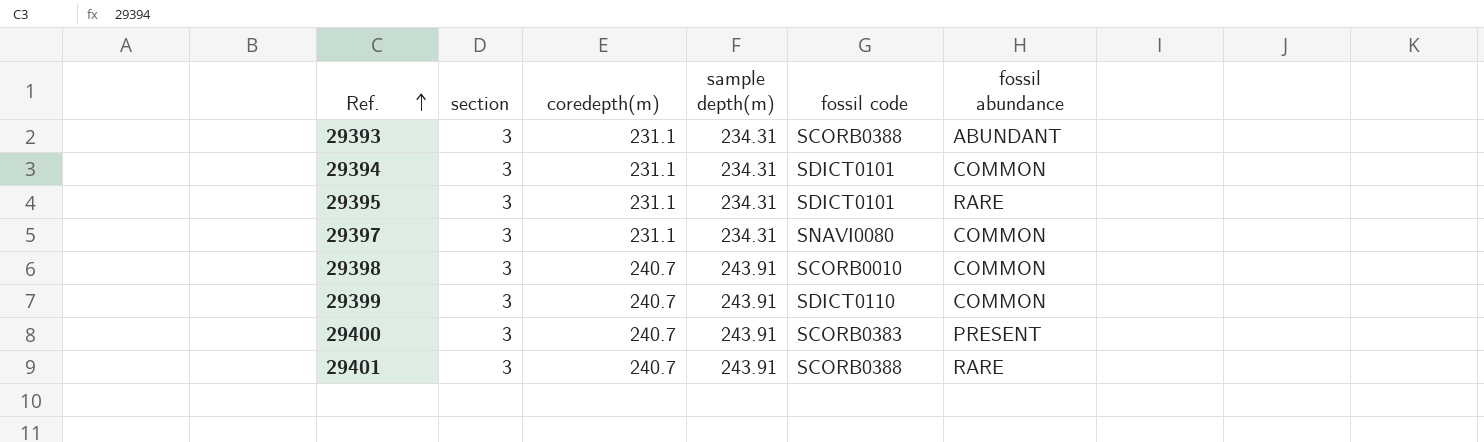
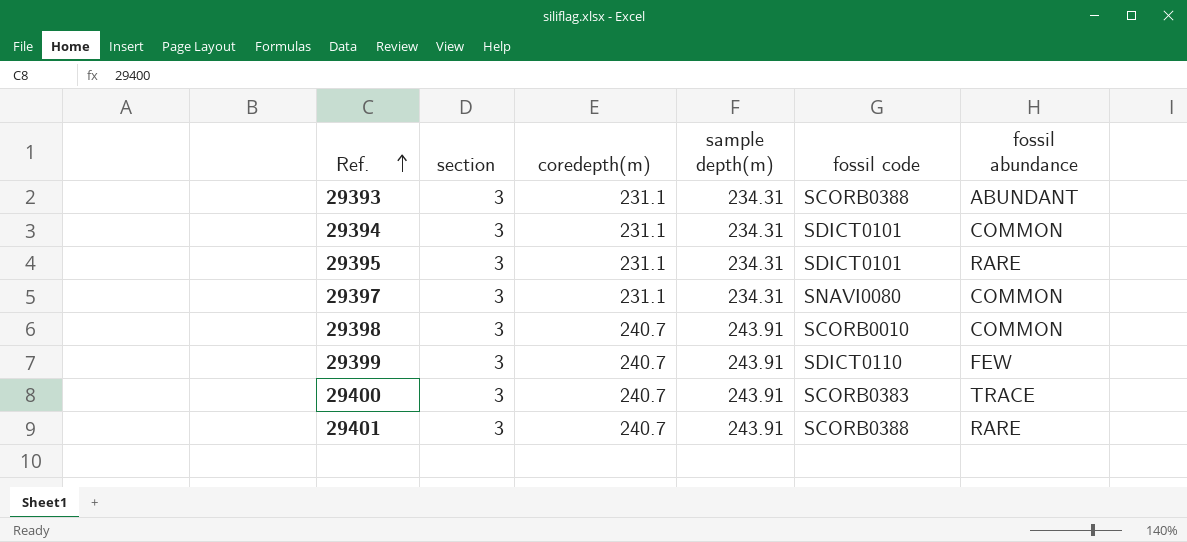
29399 | fossil abundance: COMMON -> FEW
29400 | fossil abundance: PRESENT -> TRACE

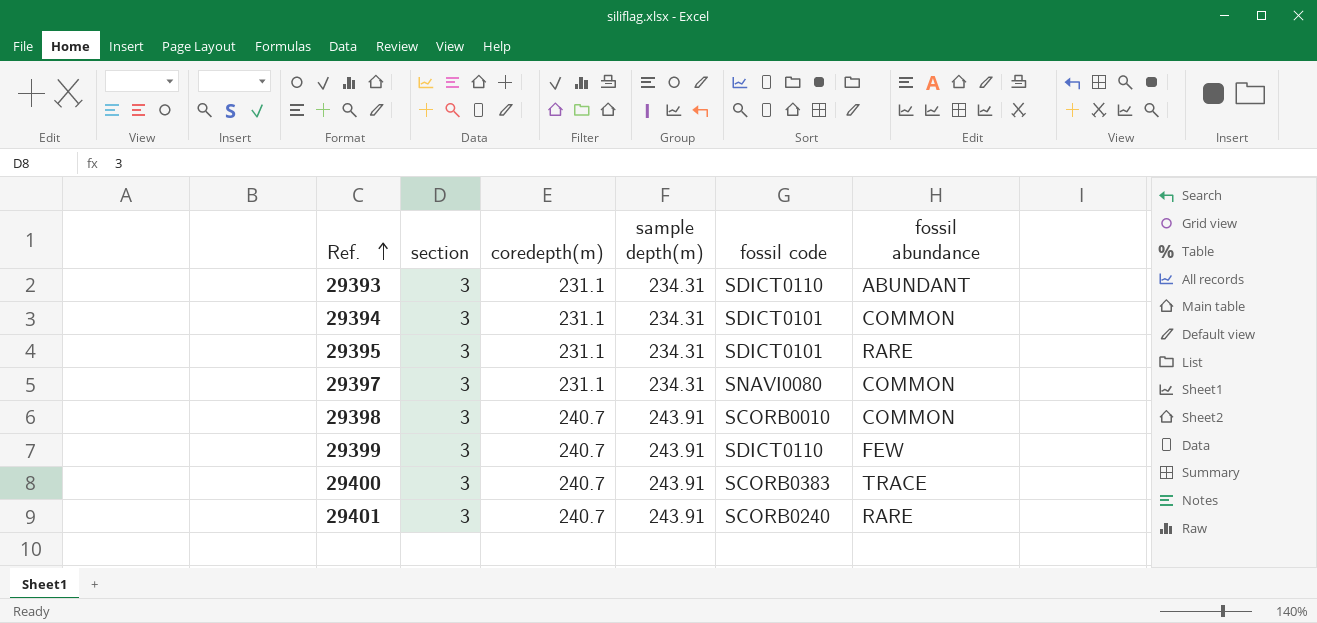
29393 | fossil code: SCORB0388 -> SDICT0110
29401 | fossil code: SCORB0388 -> SCORB0240

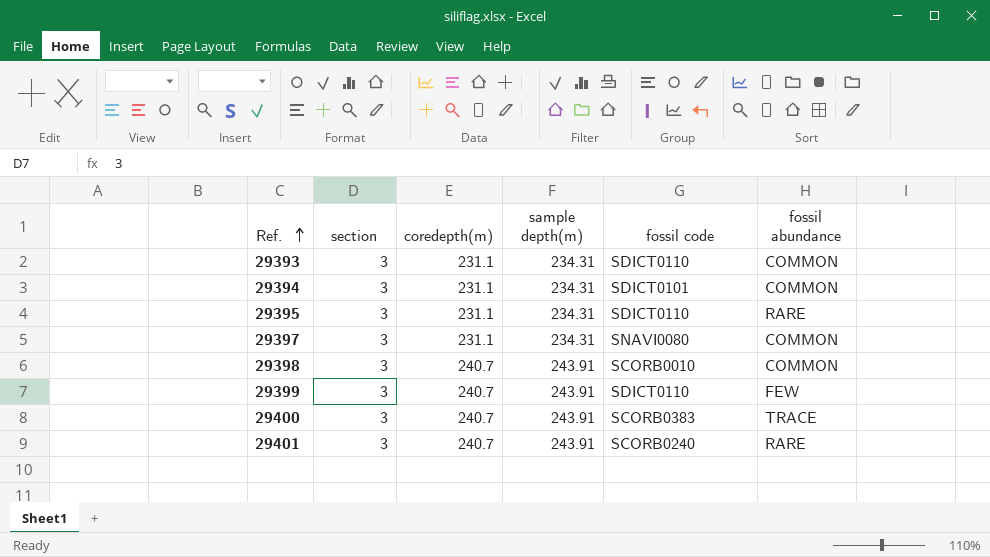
29393 | fossil abundance: ABUNDANT -> COMMON
29395 | fossil code: SDICT0101 -> SDICT0110

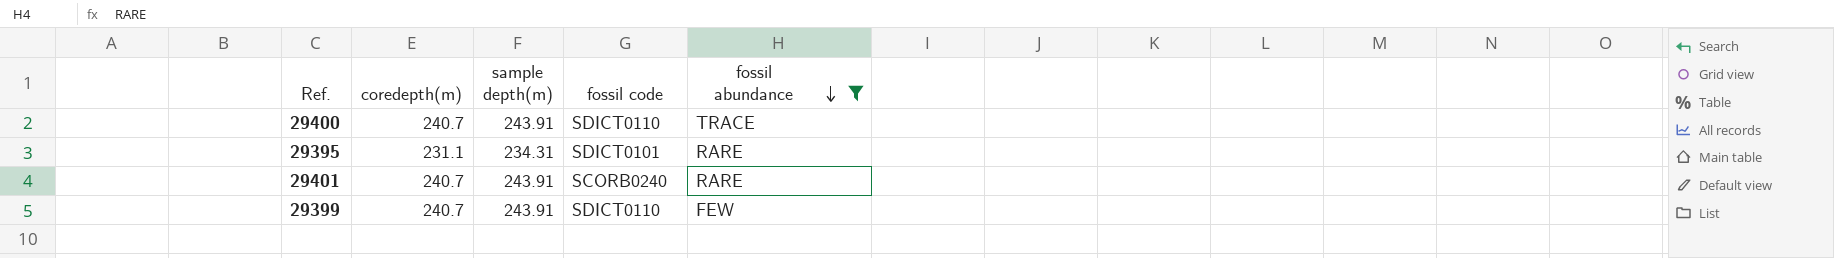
filter: none -> fossil abundance != COMMON
row order: Ref. ascending -> fossil abundance descending
column section | position: 2 -> none
29400 | fossil code: SCORB0383 -> SDICT0110
29395 | fossil code: SDICT0110 -> SDICT0101

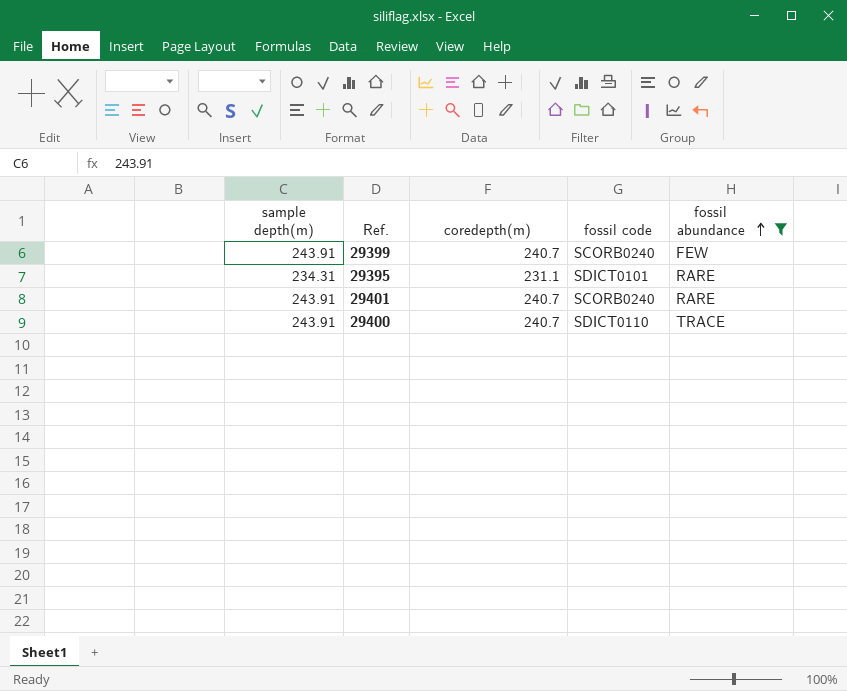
row order: fossil abundance descending -> fossil abundance ascending
column sample depth(m) | position: 3 -> 1
29399 | fossil code: SDICT0110 -> SCORB0240

